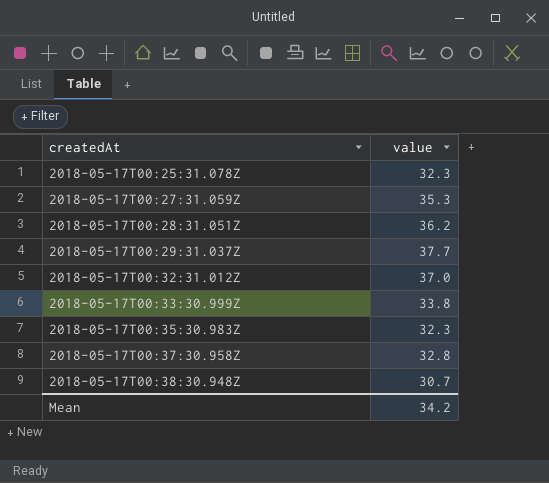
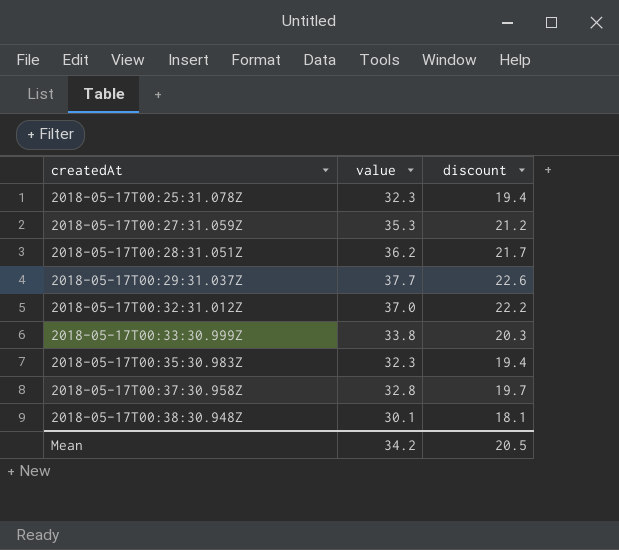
column discount | formula: none -> [value] * 0.6
2018-05-17T00:38:30.948Z | value: 30.7 -> 30.1

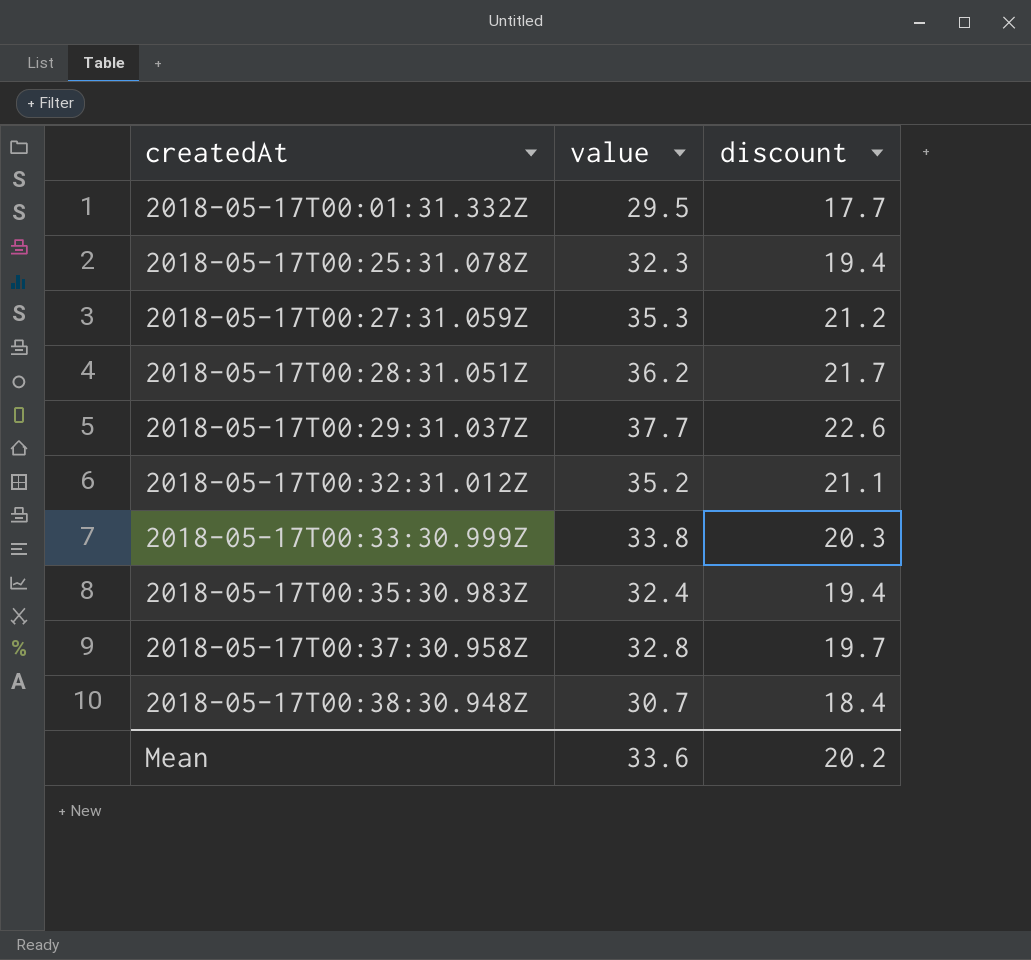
row 2018-05-17T00:01:31.332Z: none -> 29.5 | 17.7
2018-05-17T00:32:31.012Z | value: 37.0 -> 35.2
2018-05-17T00:32:31.012Z | discount: 22.2 -> 21.1
2018-05-17T00:35:30.983Z | value: 32.3 -> 32.4
2018-05-17T00:38:30.948Z | value: 30.1 -> 30.7
2018-05-17T00:38:30.948Z | discount: 18.1 -> 18.4
Mean | value: 34.2 -> 33.6
Mean | discount: 20.5 -> 20.2

